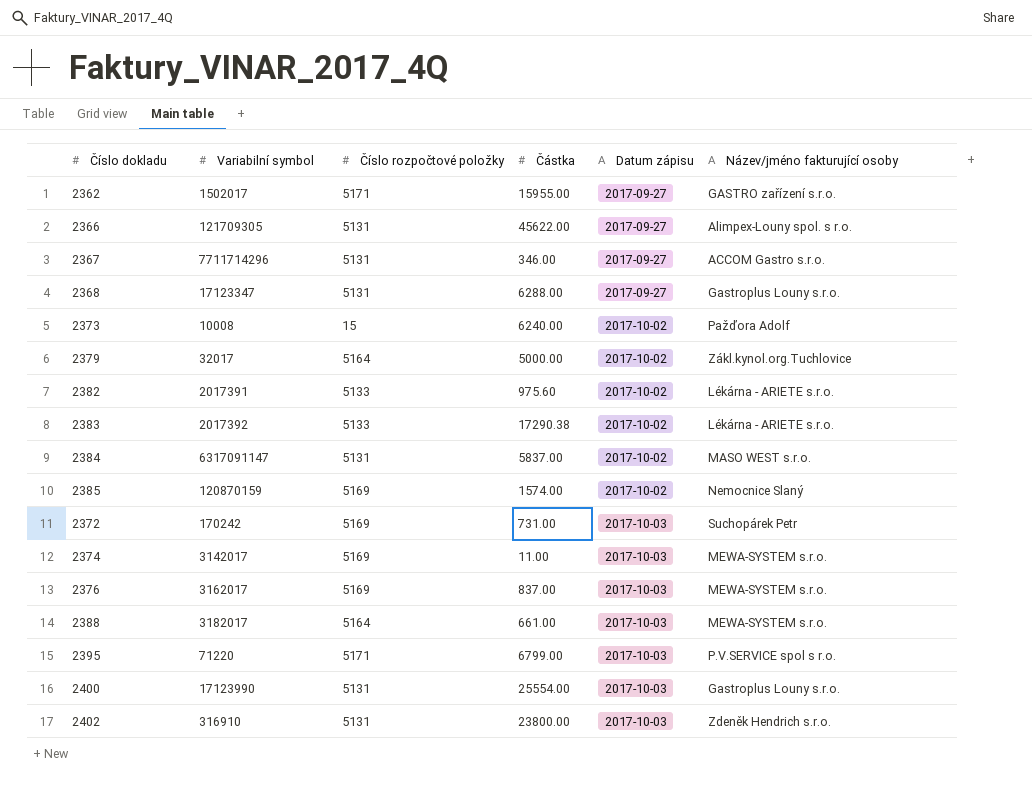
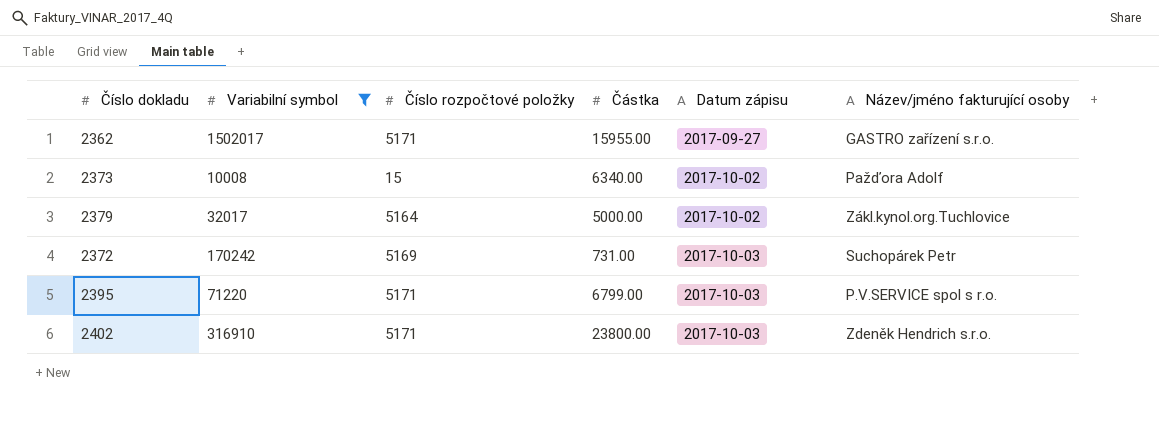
filter: none -> Variabilní symbol <= 1502017
2373 | Částka: 6240.00 -> 6340.00
2402 | Číslo rozpočtové položky: 5131 -> 5171

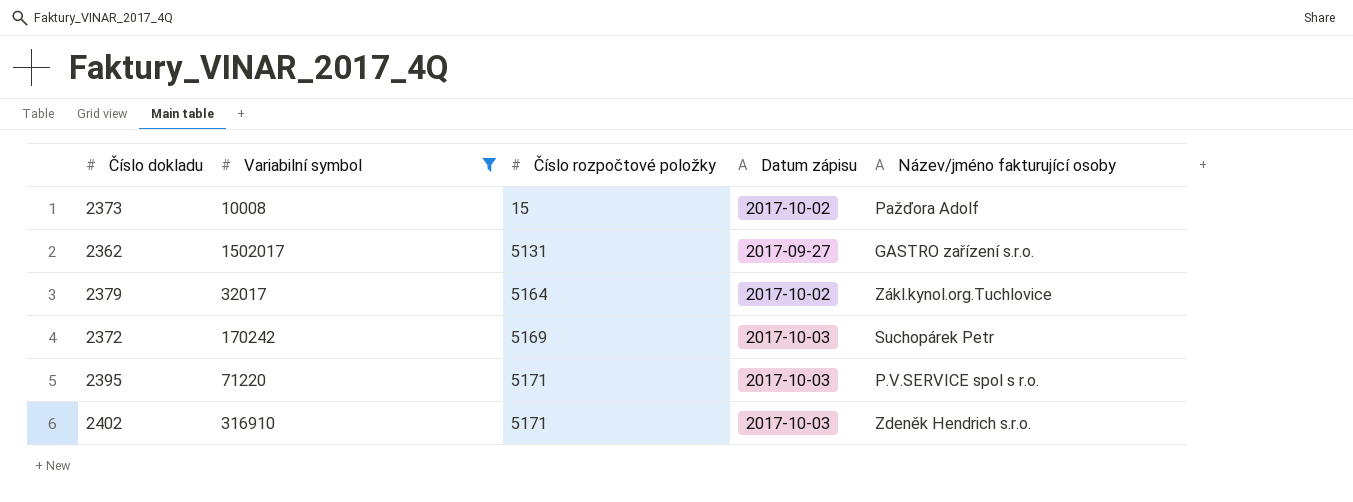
row order: Datum zápisu ascending -> Číslo rozpočtové položky ascending
column Částka | position: 4 -> none
2362 | Číslo rozpočtové položky: 5171 -> 5131

